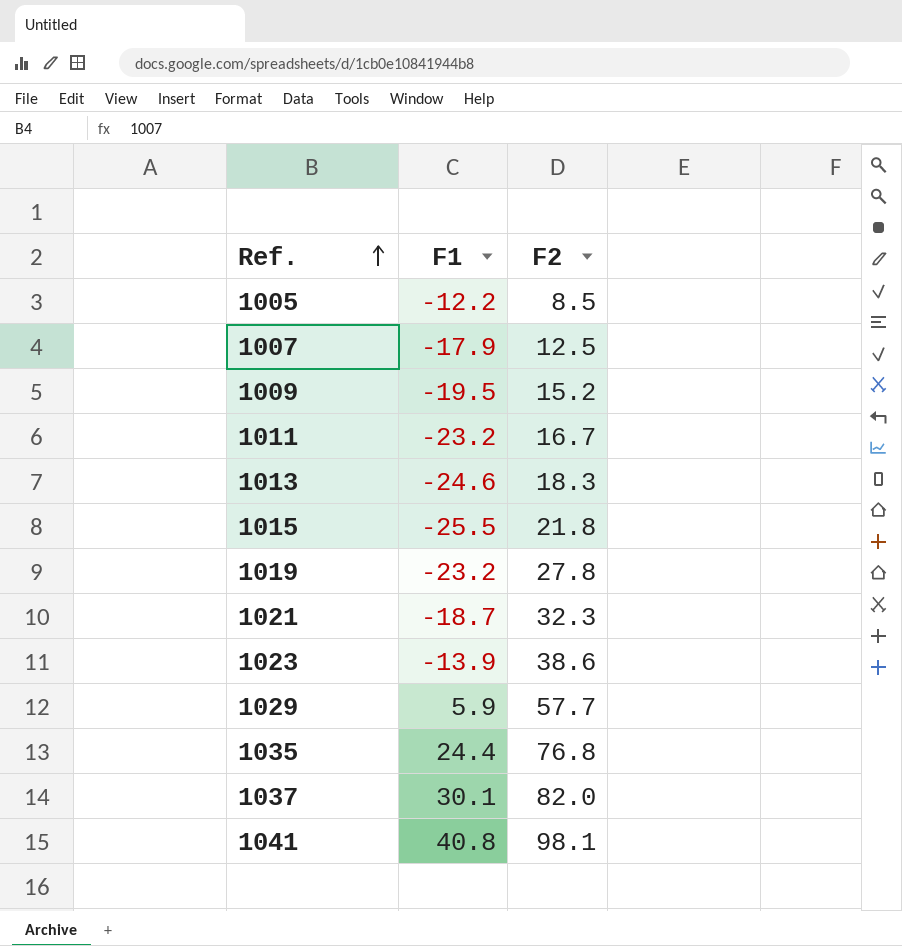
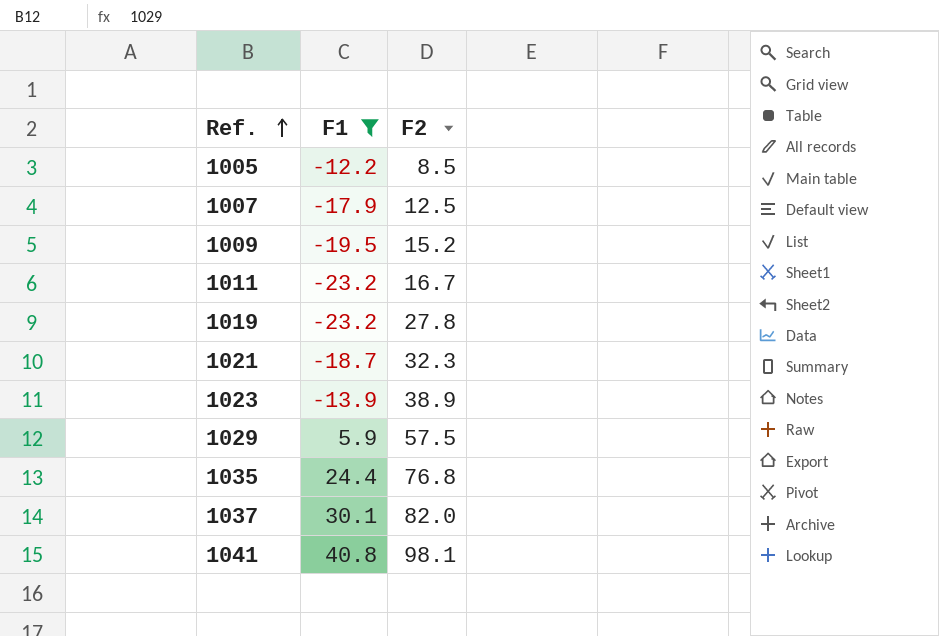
filter: none -> F1 >= -23.2
1023 | F2: 38.6 -> 38.9
1029 | F2: 57.7 -> 57.5

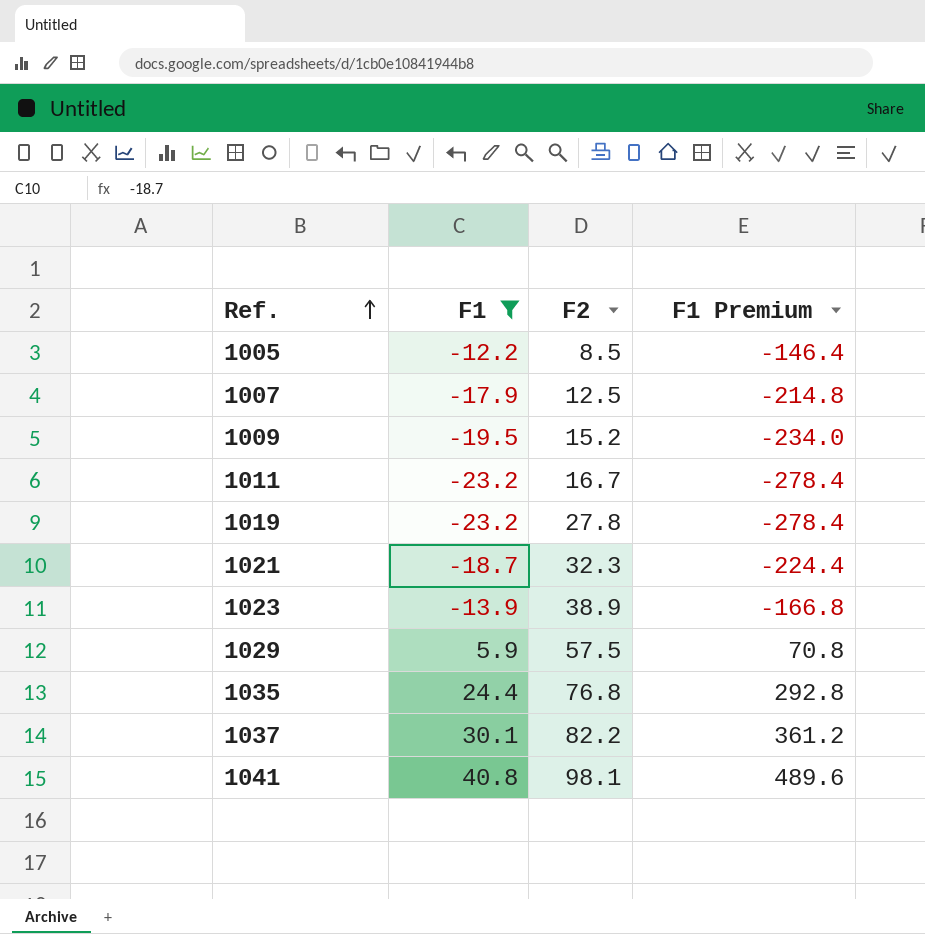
column F1 Premium | formula: none -> [F1] * 12
1037 | F2: 82.0 -> 82.2

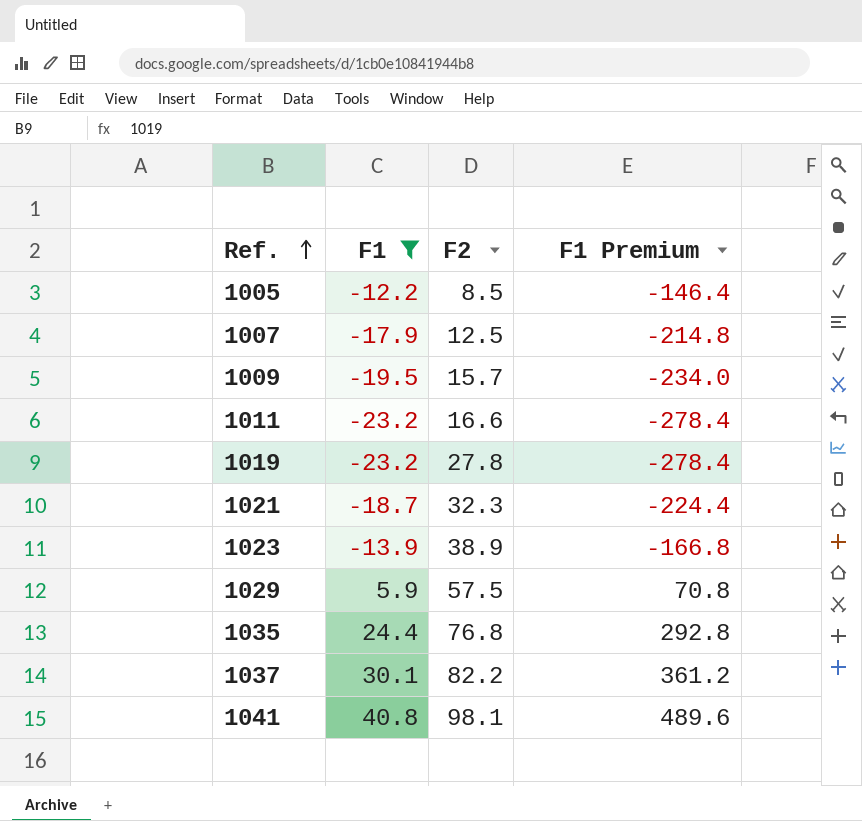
1009 | F2: 15.2 -> 15.7
1011 | F2: 16.7 -> 16.6

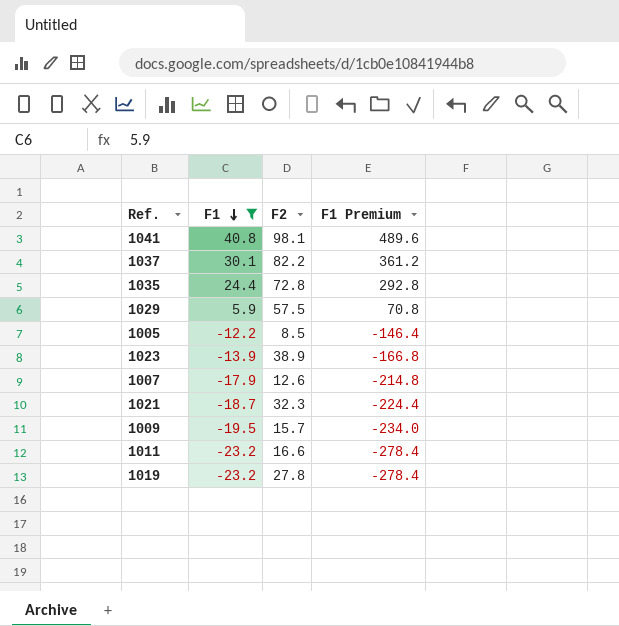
row order: Ref. ascending -> F1 descending
1035 | F2: 76.8 -> 72.8
1007 | F2: 12.5 -> 12.6

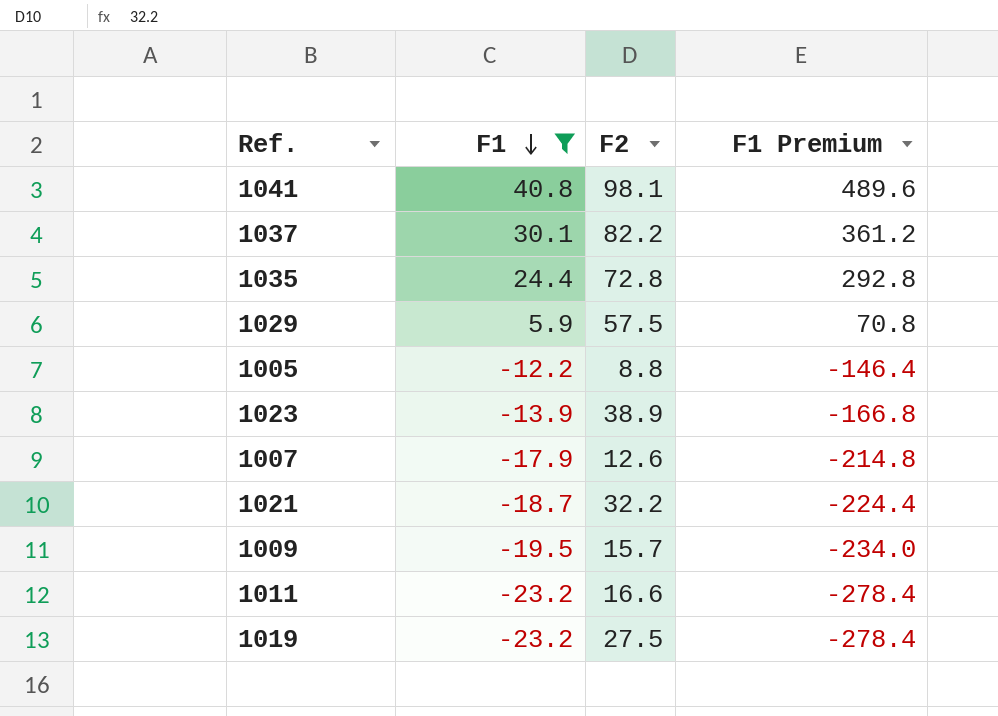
1005 | F2: 8.5 -> 8.8
1021 | F2: 32.3 -> 32.2
1019 | F2: 27.8 -> 27.5

